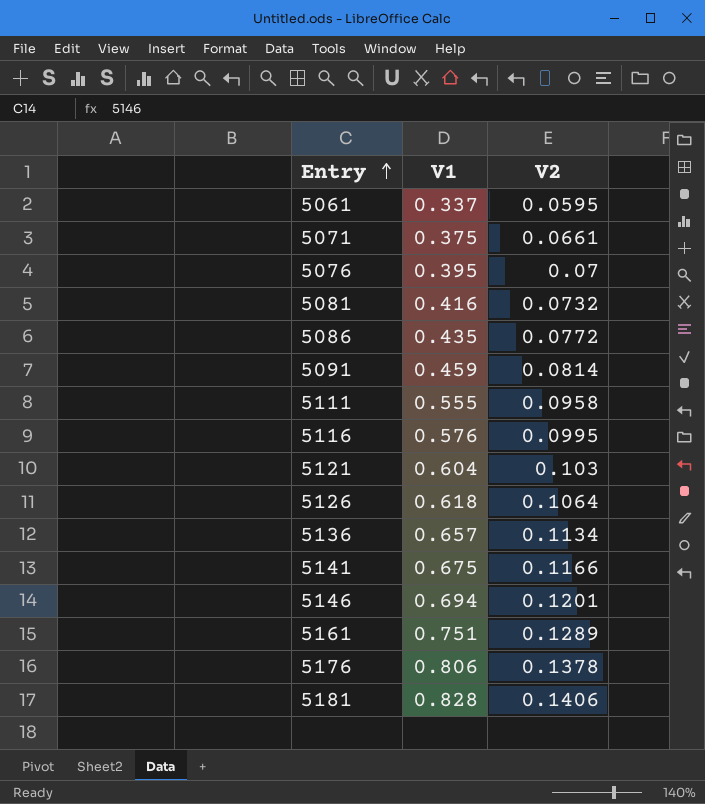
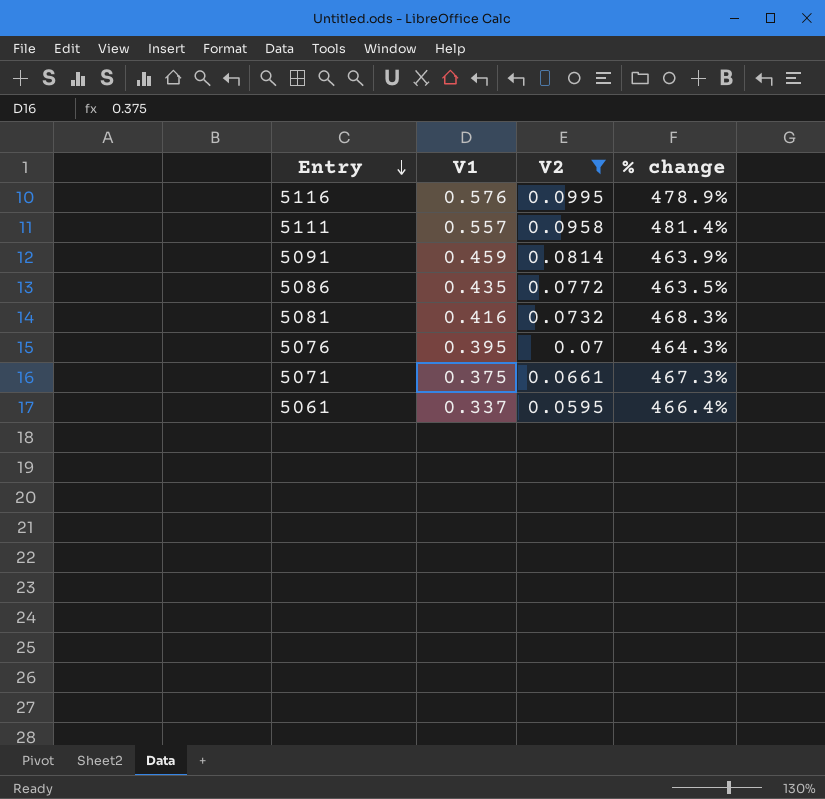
filter: none -> V2 <= 0.0995
row order: Entry ascending -> Entry descending
column % change | formula: none -> ([V1] - [V2]) / [V2]
5111 | V1: 0.555 -> 0.557

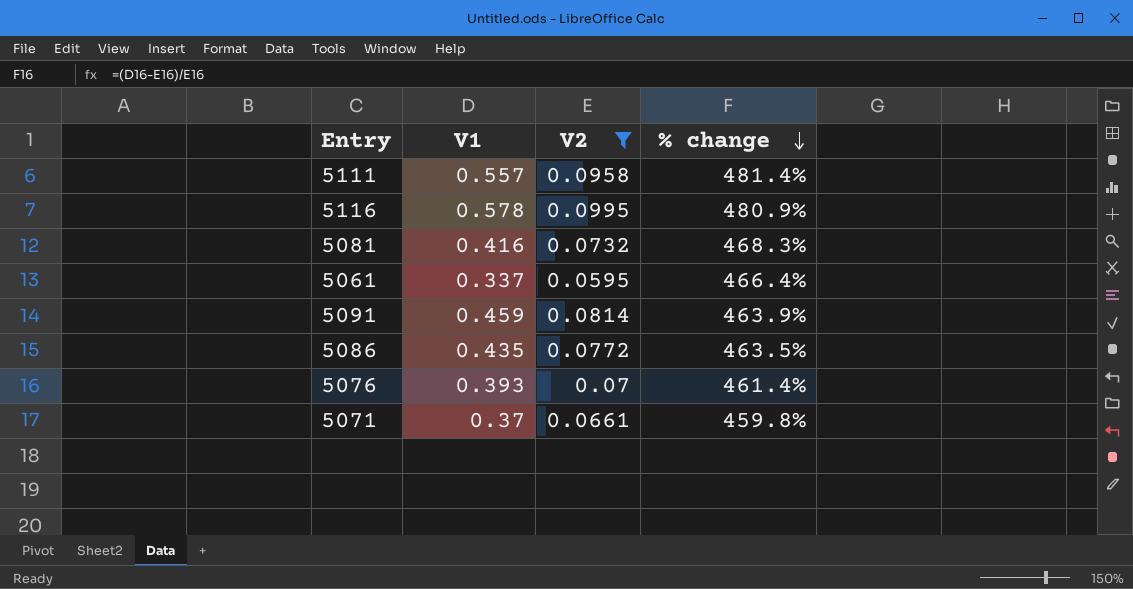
row order: Entry descending -> % change descending
5116 | V1: 0.576 -> 0.578
5116 | % change: 478.9% -> 480.9%
5076 | V1: 0.395 -> 0.393
5076 | % change: 464.3% -> 461.4%
5071 | V1: 0.375 -> 0.37
5071 | % change: 467.3% -> 459.8%

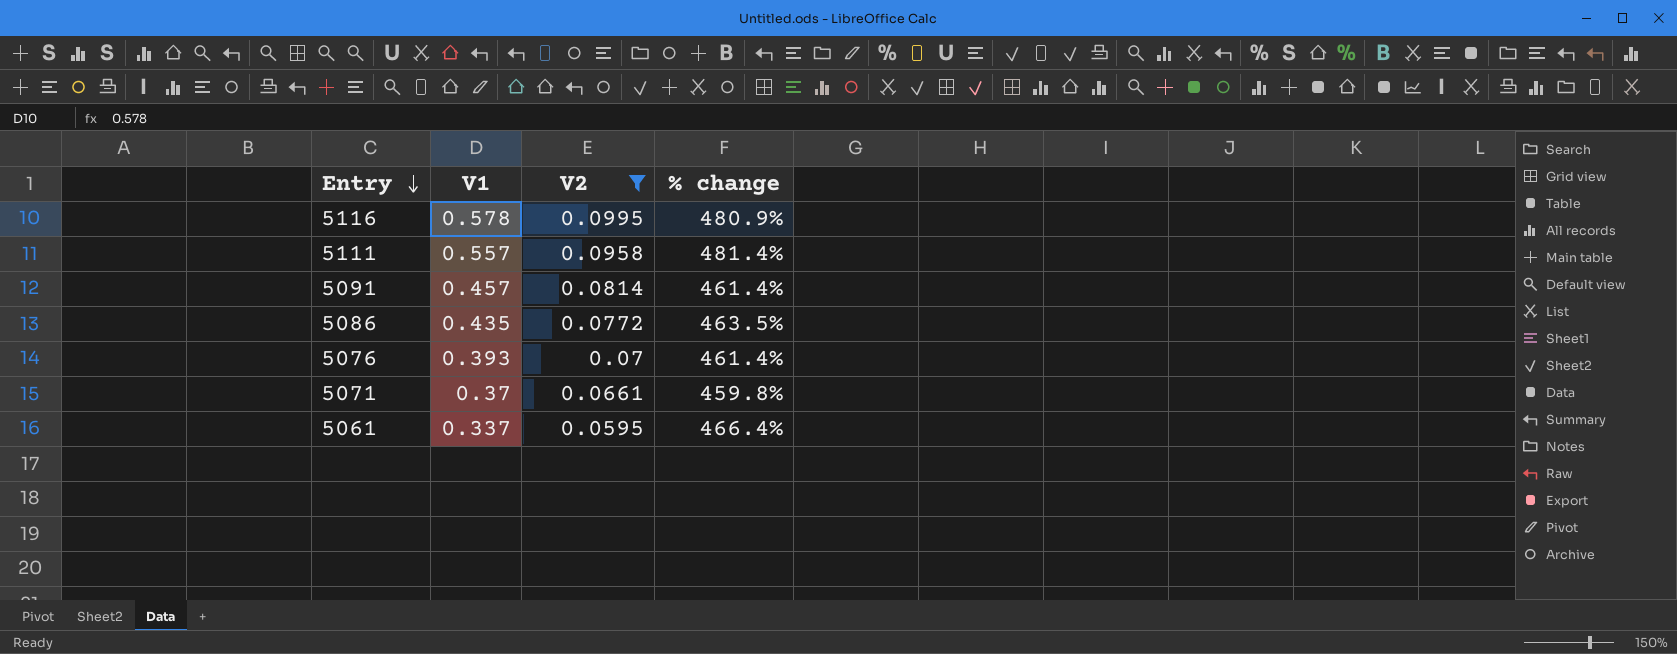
row order: % change descending -> Entry descending
row 5081: 0.416 | 0.0732 | 468.3% -> none
5091 | V1: 0.459 -> 0.457
5091 | % change: 463.9% -> 461.4%

